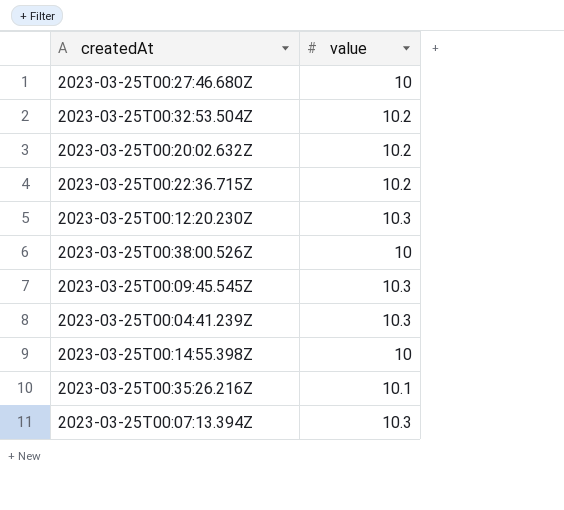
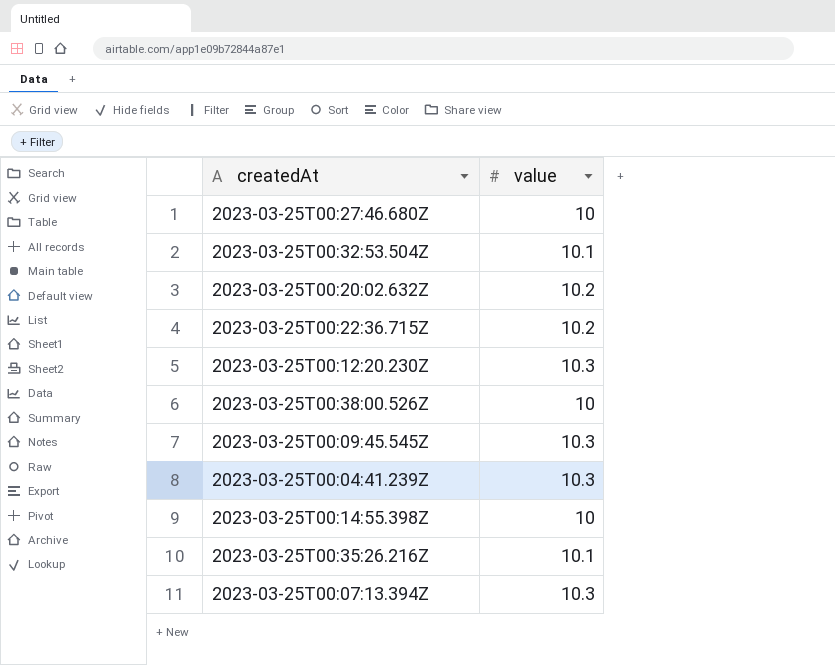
2023-03-25T00:32:53.504Z | value: 10.2 -> 10.1

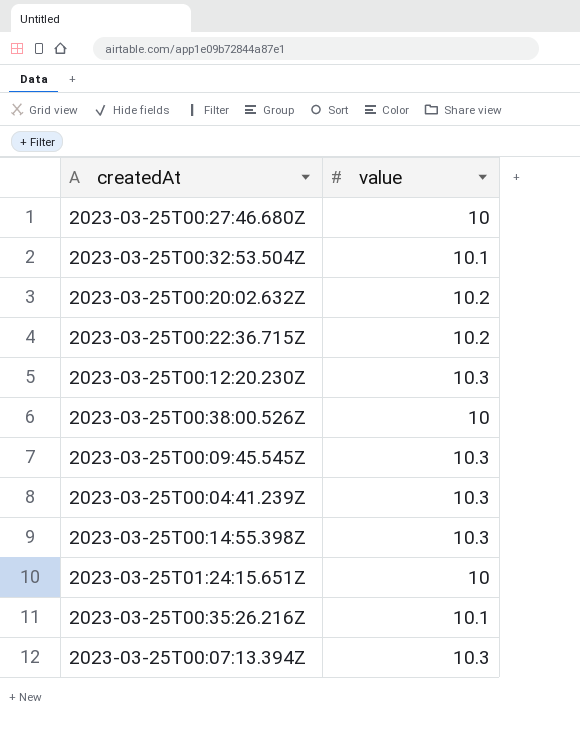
2023-03-25T00:14:55.398Z | value: 10 -> 10.3
row 2023-03-25T01:24:15.651Z: none -> 10

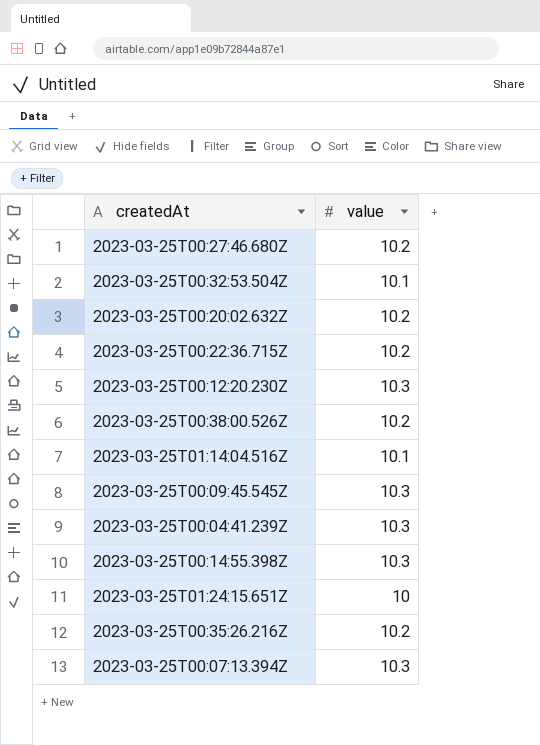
2023-03-25T00:27:46.680Z | value: 10 -> 10.2
2023-03-25T00:38:00.526Z | value: 10 -> 10.2
row 2023-03-25T01:14:04.516Z: none -> 10.1
2023-03-25T00:35:26.216Z | value: 10.1 -> 10.2

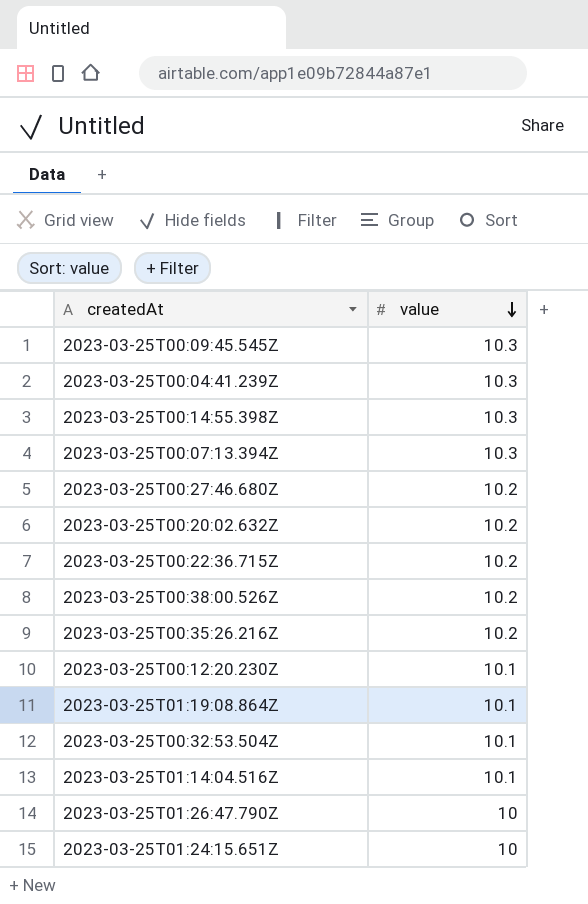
row order: none -> value descending
2023-03-25T00:12:20.230Z | value: 10.3 -> 10.1
row 2023-03-25T01:19:08.864Z: none -> 10.1
row 2023-03-25T01:26:47.790Z: none -> 10

